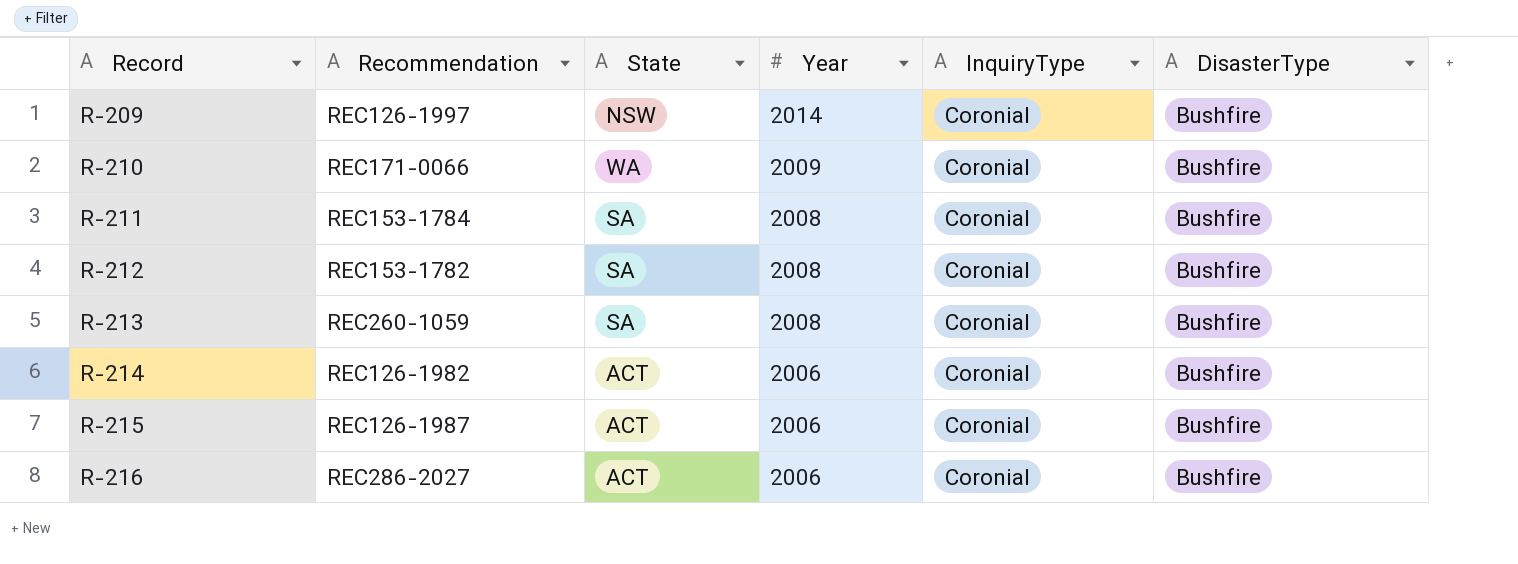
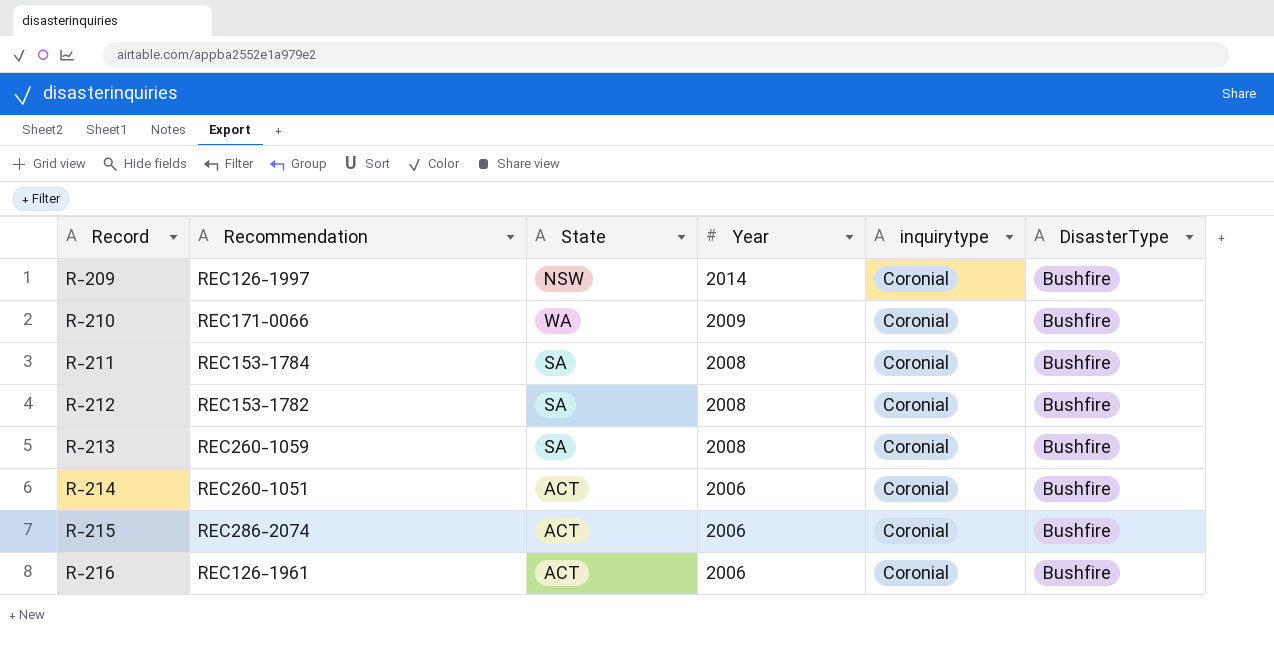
column name: InquiryType -> inquirytype
R-214 | Recommendation: REC126-1982 -> REC260-1051
R-215 | Recommendation: REC126-1987 -> REC286-2074
R-216 | Recommendation: REC286-2027 -> REC126-1961

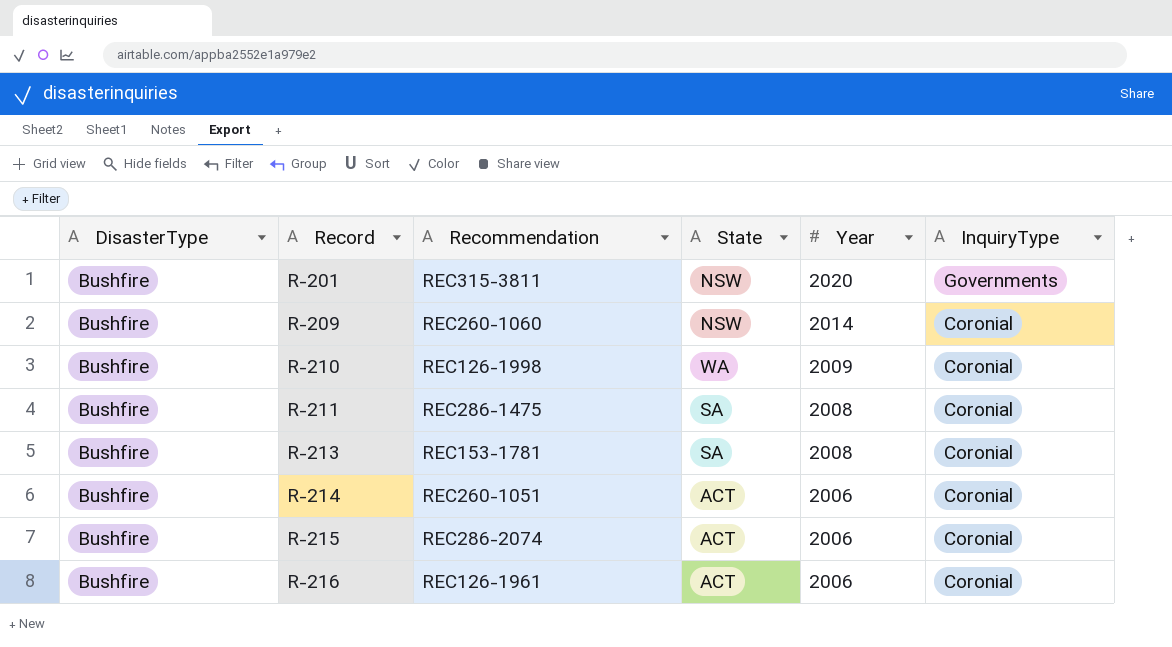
column DisasterType | position: 6 -> 1
column name: inquirytype -> InquiryType
row R-212: REC153-1782 | SA | 2008 | Coronial | Bushfire -> none
row R-201: none -> Bushfire | REC315-3811 | NSW | 2020 | Governments
R-209 | Recommendation: REC126-1997 -> REC260-1060
R-210 | Recommendation: REC171-0066 -> REC126-1998
R-211 | Recommendation: REC153-1784 -> REC286-1475
R-213 | Recommendation: REC260-1059 -> REC153-1781

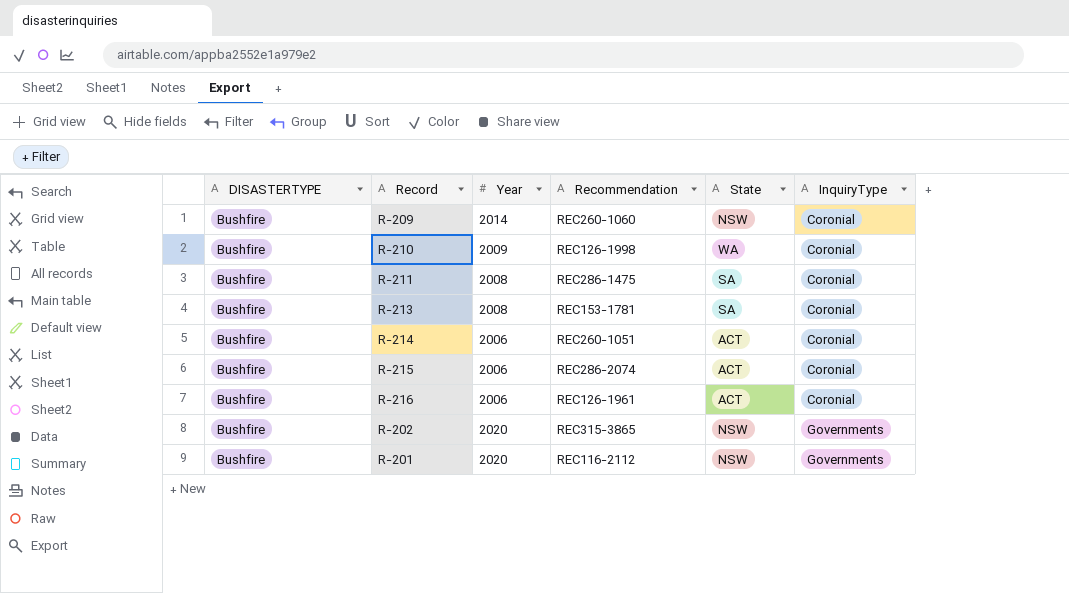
row order: Record ascending -> InquiryType ascending
column name: DisasterType -> DISASTERTYPE
column Year | position: 5 -> 3
row R-202: none -> Bushfire | 2020 | REC315-3865 | NSW | Governments
R-201 | Recommendation: REC315-3811 -> REC116-2112

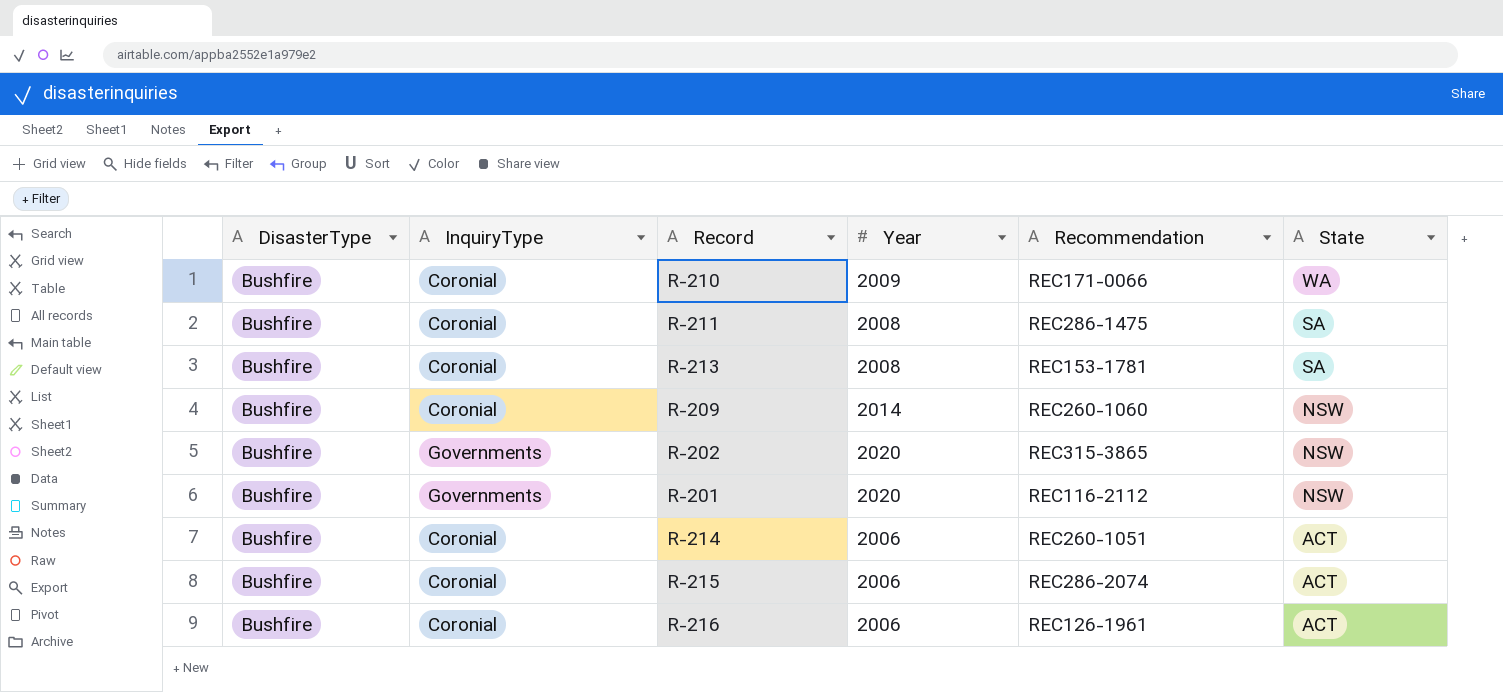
row order: InquiryType ascending -> State descending
column name: DISASTERTYPE -> DisasterType
column InquiryType | position: 6 -> 2
R-210 | Recommendation: REC126-1998 -> REC171-0066

